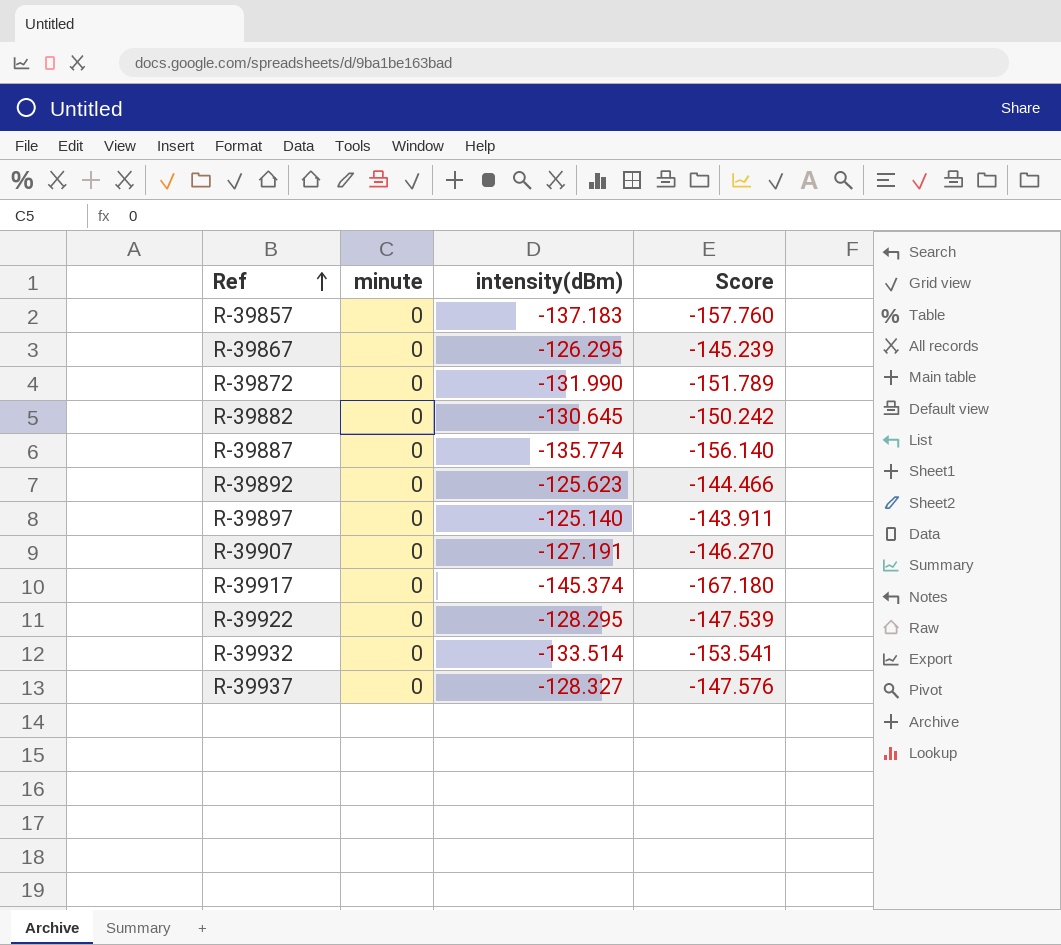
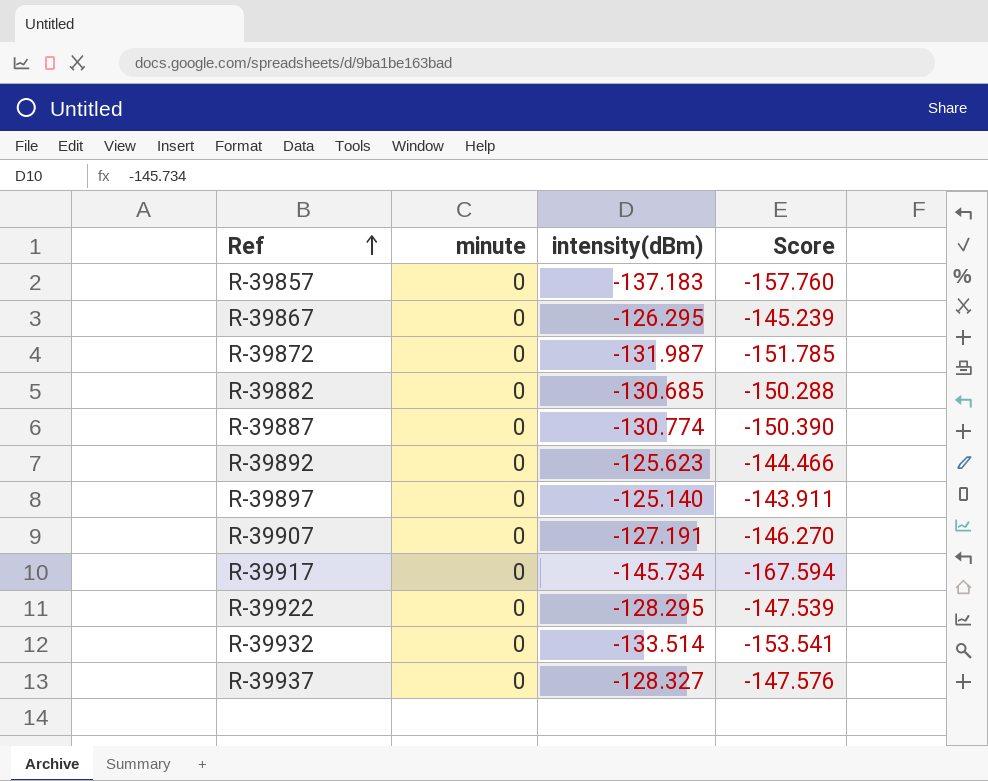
R-39872 | intensity(dBm): -131.990 -> -131.987
R-39872 | Score: -151.789 -> -151.785
R-39882 | intensity(dBm): -130.645 -> -130.685
R-39882 | Score: -150.242 -> -150.288
R-39887 | intensity(dBm): -135.774 -> -130.774
R-39887 | Score: -156.140 -> -150.390
R-39917 | intensity(dBm): -145.374 -> -145.734
R-39917 | Score: -167.180 -> -167.594

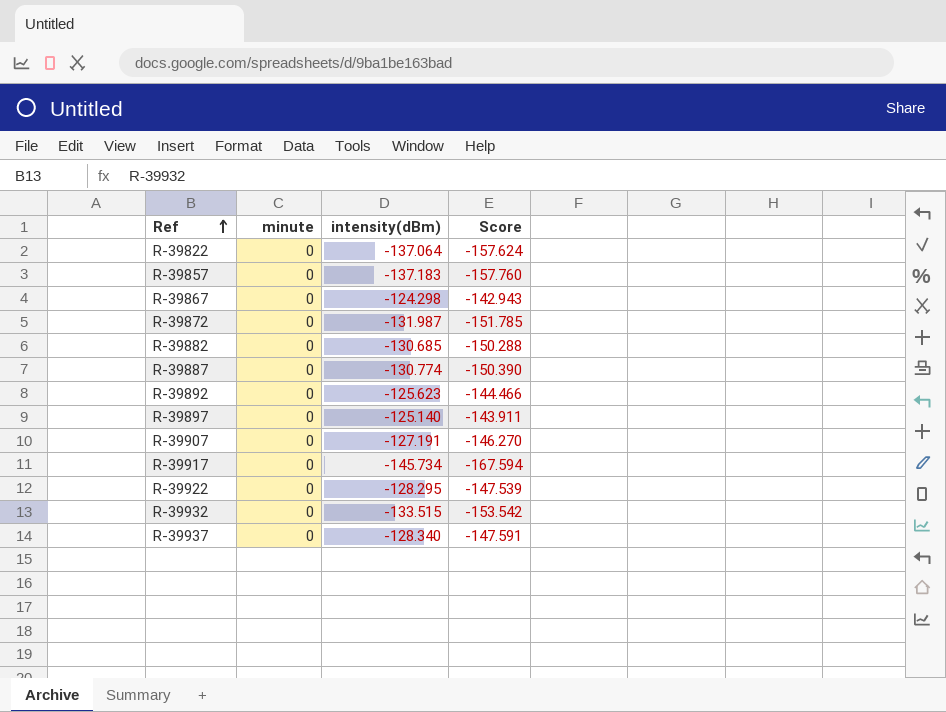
row R-39822: none -> 0 | -137.064 | -157.624
R-39867 | intensity(dBm): -126.295 -> -124.298
R-39867 | Score: -145.239 -> -142.943
R-39932 | intensity(dBm): -133.514 -> -133.515
R-39932 | Score: -153.541 -> -153.542
R-39937 | intensity(dBm): -128.327 -> -128.340
R-39937 | Score: -147.576 -> -147.591

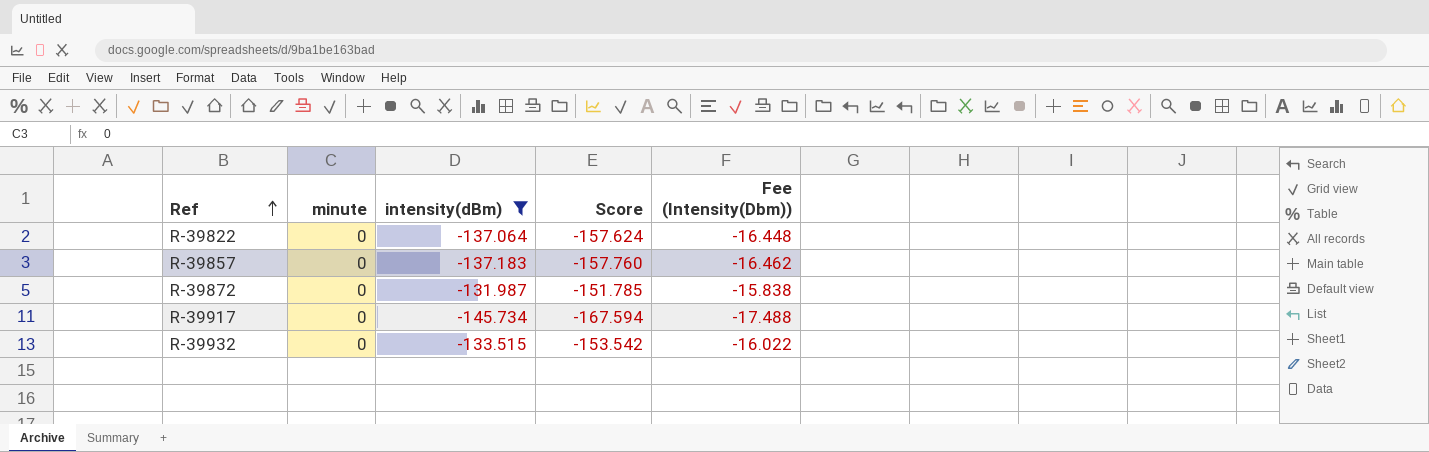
filter: none -> intensity(dBm) <= -131.987
column Fee (Intensity(Dbm)) | formula: none -> [intensity(dBm)] * 0.12

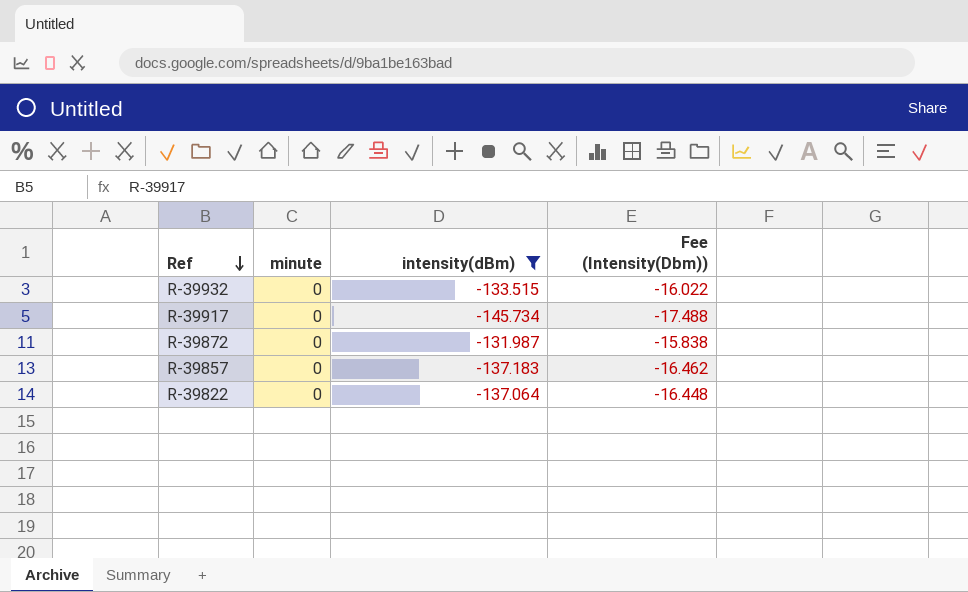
row order: Ref ascending -> Ref descending
column Score | formula: [intensity(dBm)] * 1.15 -> none

